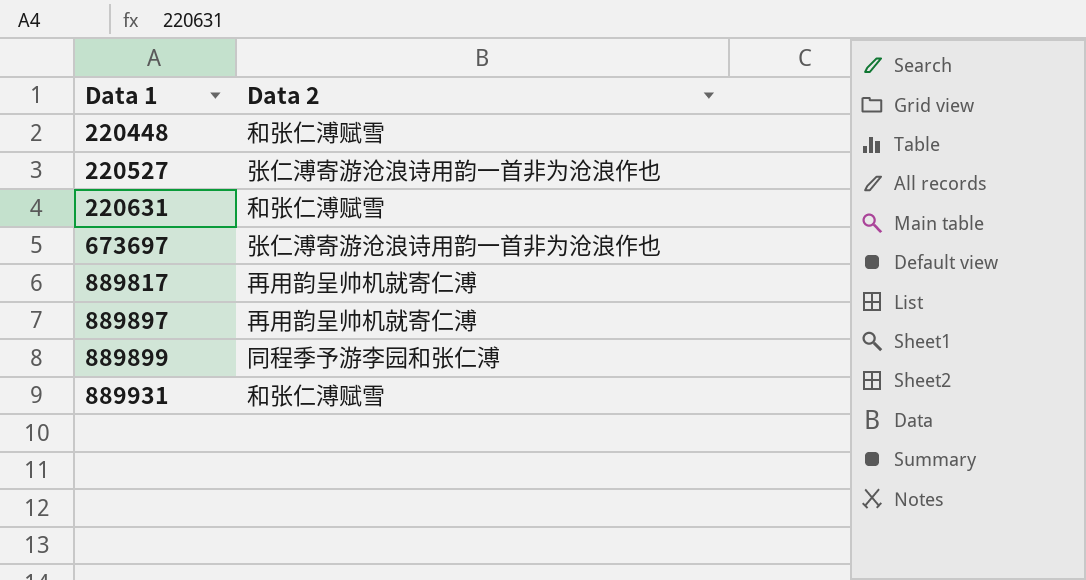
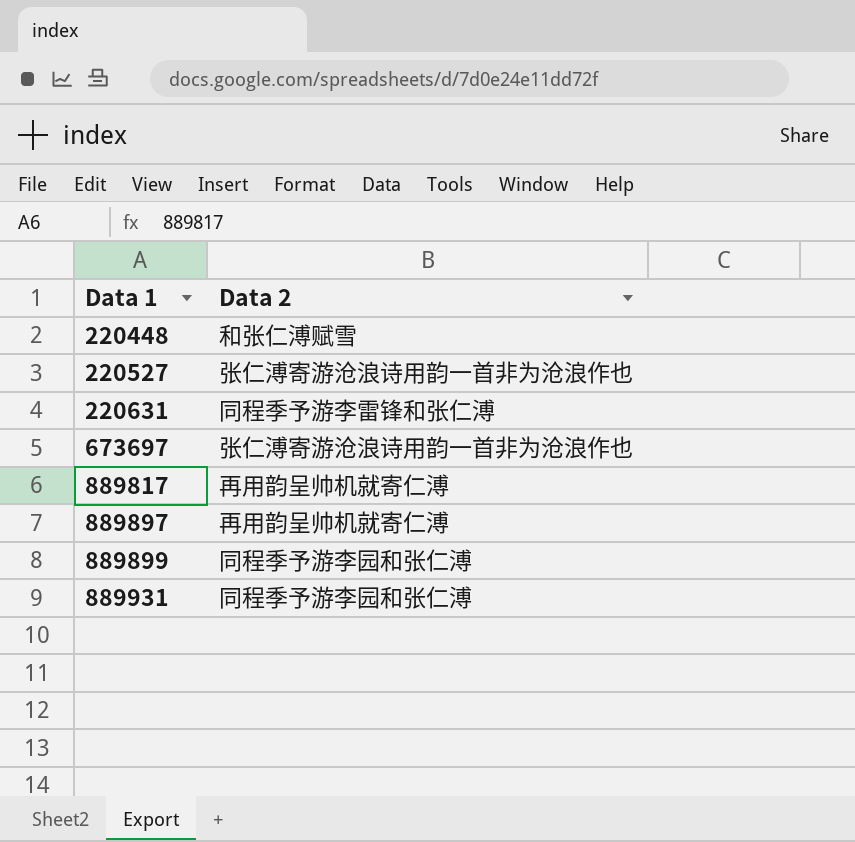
220631 | Data 2: 和张仁溥赋雪 -> 同程季予游李雷锋和张仁溥
889931 | Data 2: 和张仁溥赋雪 -> 同程季予游李园和张仁溥

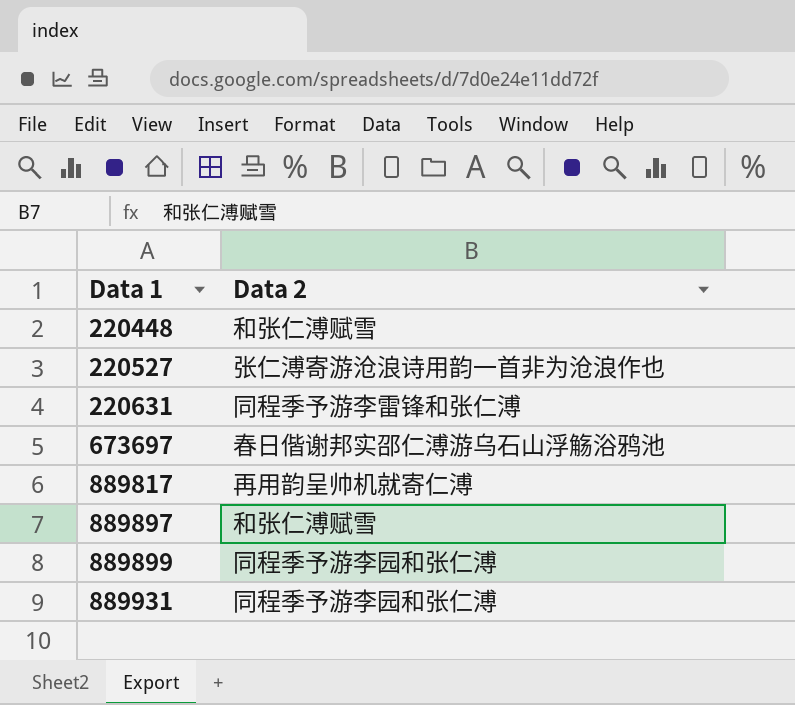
673697 | Data 2: 张仁溥寄游沧浪诗用韵一首非为沧浪作也 -> 春日偕谢邦实邵仁溥游乌石山浮觞浴鸦池
889897 | Data 2: 再用韵呈帅机就寄仁溥 -> 和张仁溥赋雪

